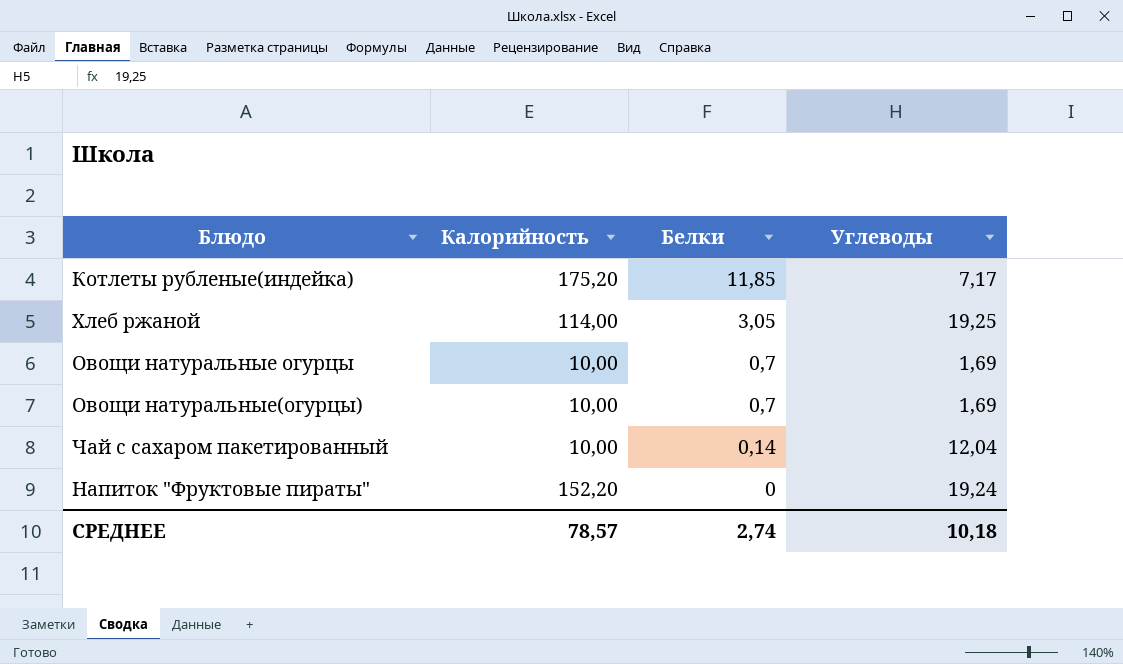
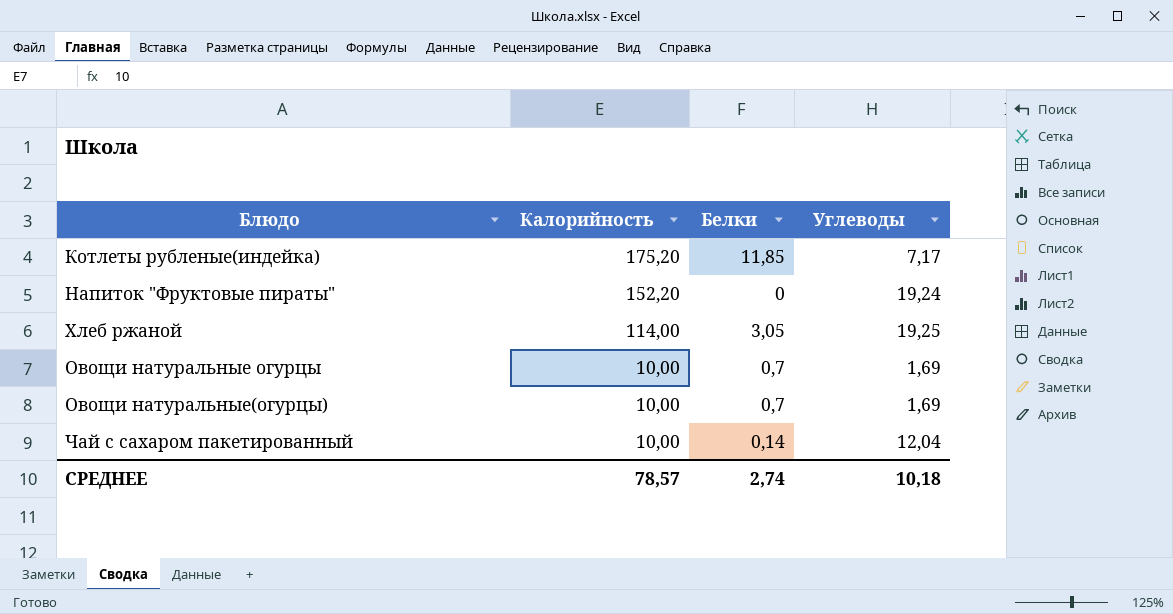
row order: Белки descending -> Калорийность descending

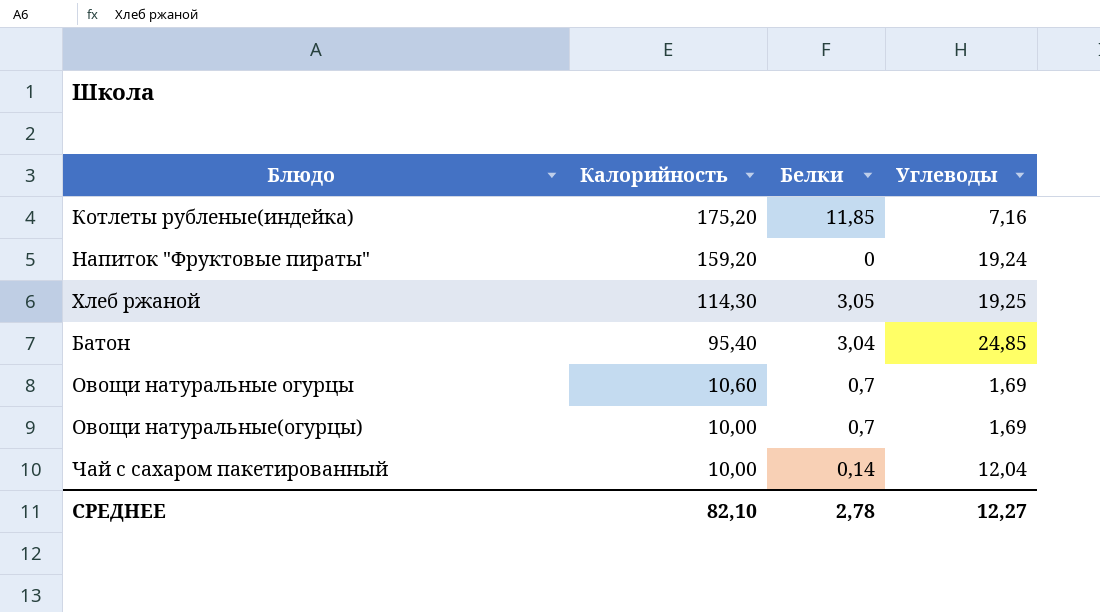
Котлеты рубленые(индейка) | Углеводы: 7,17 -> 7,16
Напиток "Фруктовые пираты" | Калорийность: 152,20 -> 159,20
Хлеб ржаной | Калорийность: 114,00 -> 114,30
row Батон: none -> 95,40 | 3,04 | 24,85
Овощи натуральные огурцы | Калорийность: 10,00 -> 10,60
СРЕДНЕЕ | Калорийность: 78,57 -> 82,10
СРЕДНЕЕ | Белки: 2,74 -> 2,78
СРЕДНЕЕ | Углеводы: 10,18 -> 12,27

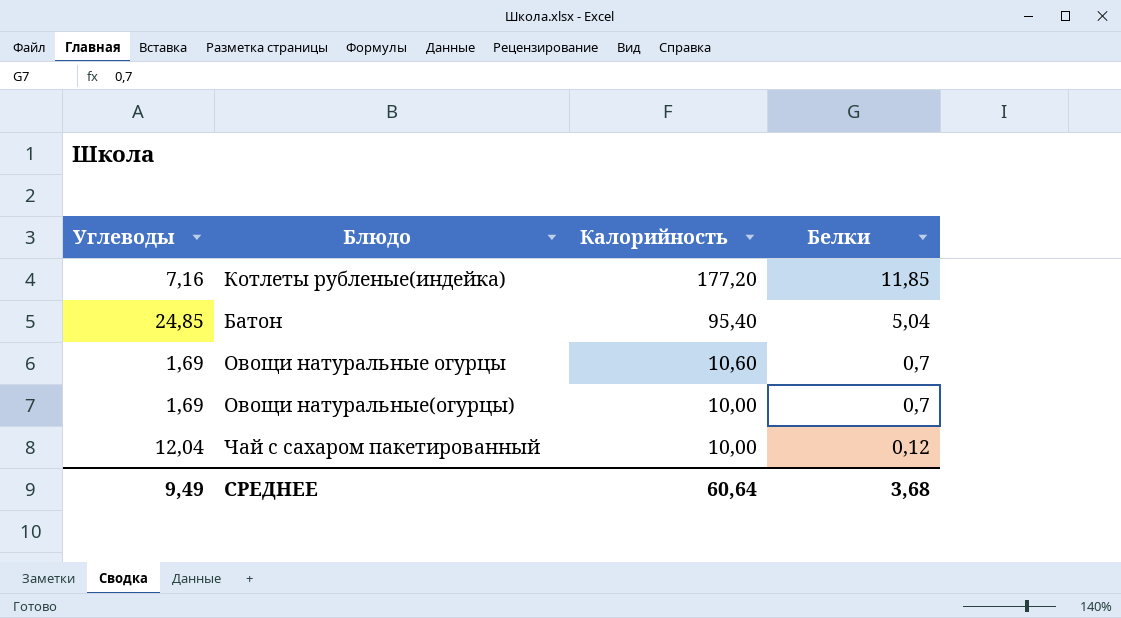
column Углеводы | position: 4 -> 1
row Напиток "Фруктовые пираты": 159,20 | 0 | 19,24 -> none
row Хлеб ржаной: 114,30 | 3,05 | 19,25 -> none
Котлеты рубленые(индейка) | Калорийность: 175,20 -> 177,20
Батон | Белки: 3,04 -> 5,04
Чай с сахаром пакетированный | Белки: 0,14 -> 0,12
СРЕДНЕЕ | Углеводы: 12,27 -> 9,49
СРЕДНЕЕ | Калорийность: 82,10 -> 60,64
СРЕДНЕЕ | Белки: 2,78 -> 3,68

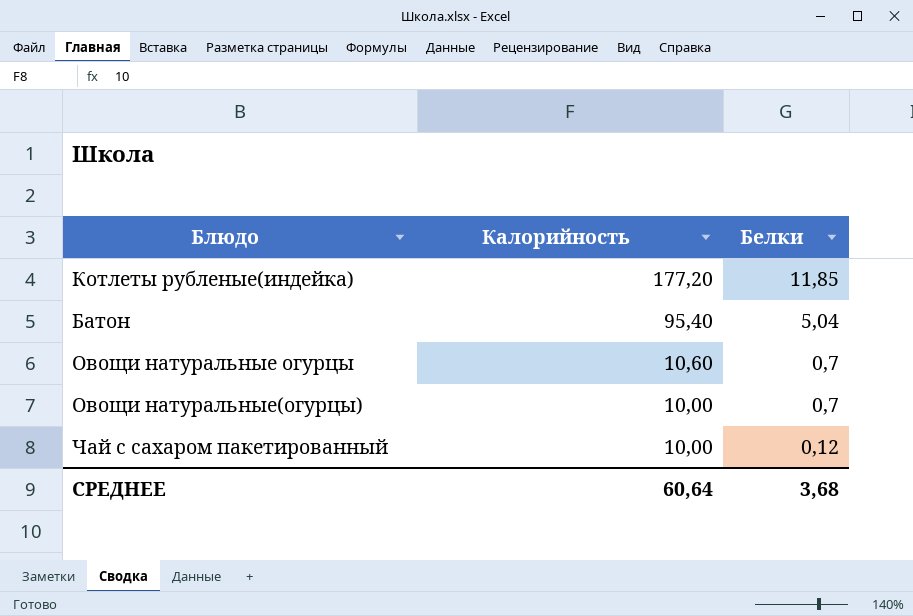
column Углеводы | position: 1 -> none

